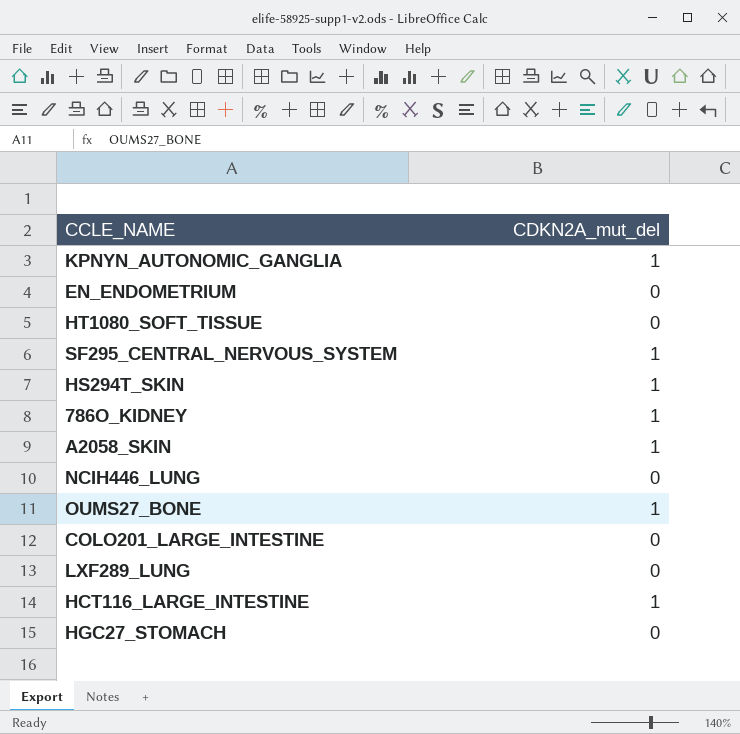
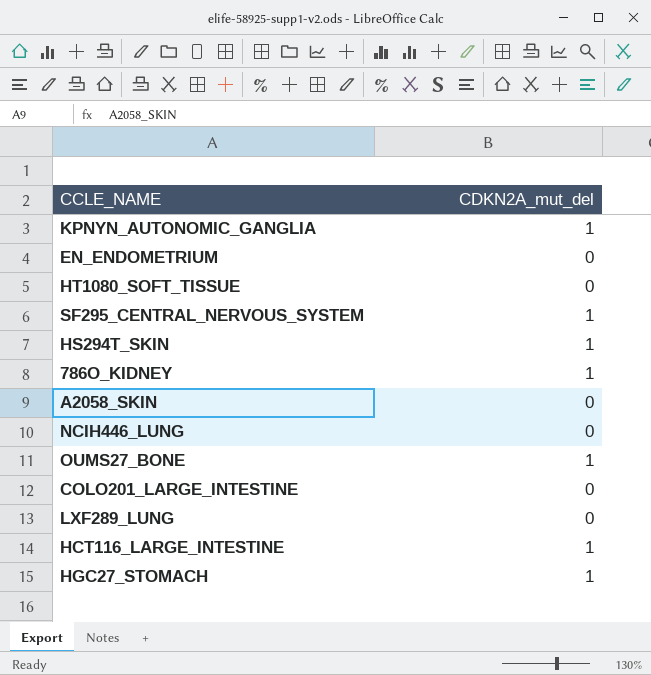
A2058_SKIN | CDKN2A_mut_del: 1 -> 0
HGC27_STOMACH | CDKN2A_mut_del: 0 -> 1

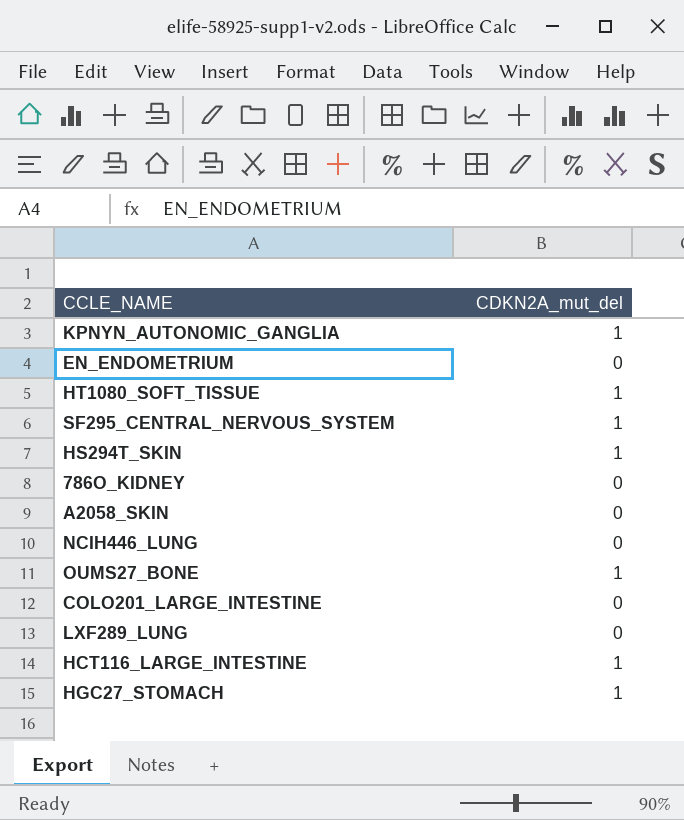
HT1080_SOFT_TISSUE | CDKN2A_mut_del: 0 -> 1
786O_KIDNEY | CDKN2A_mut_del: 1 -> 0

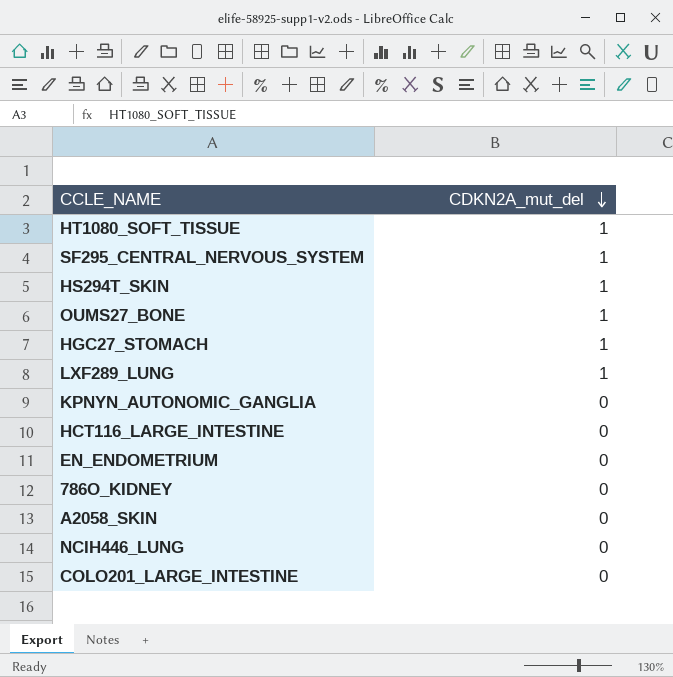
row order: none -> CDKN2A_mut_del descending
LXF289_LUNG | CDKN2A_mut_del: 0 -> 1
KPNYN_AUTONOMIC_GANGLIA | CDKN2A_mut_del: 1 -> 0
HCT116_LARGE_INTESTINE | CDKN2A_mut_del: 1 -> 0

